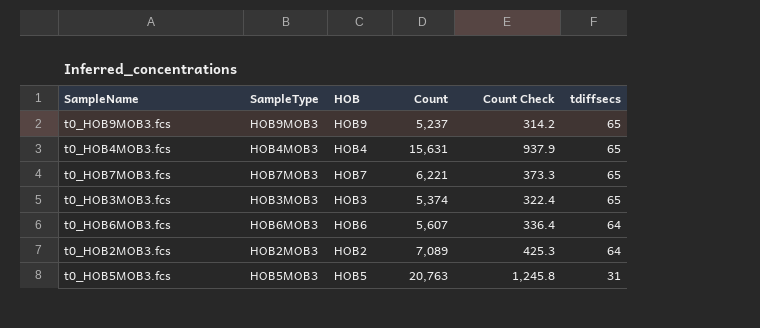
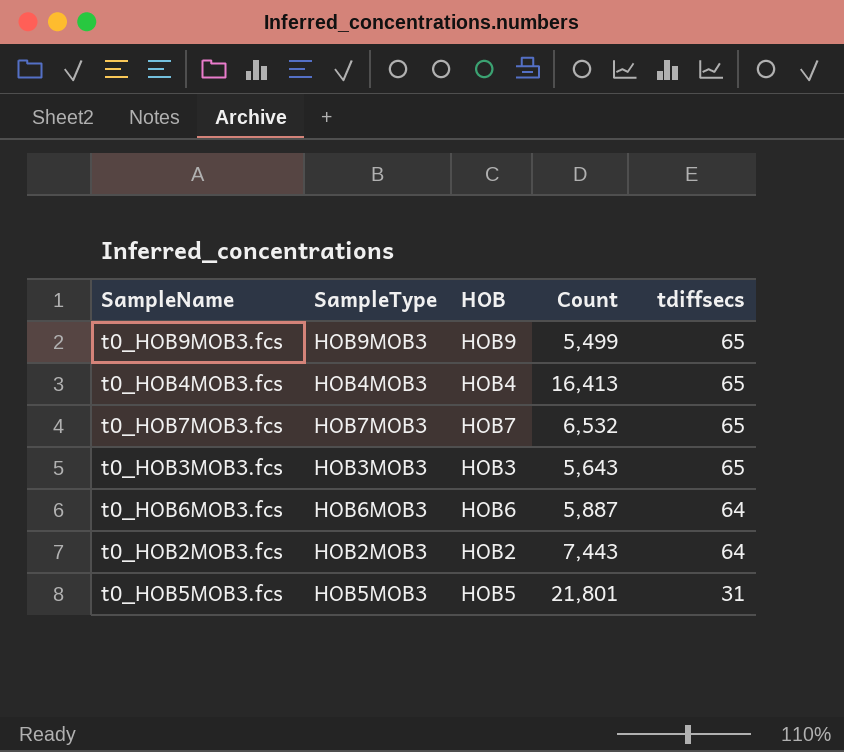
column Count Check | formula: [Count] * 0.06 -> none
t0_HOB9MOB3.fcs | Count: 5,237 -> 5,499
t0_HOB4MOB3.fcs | Count: 15,631 -> 16,413
t0_HOB7MOB3.fcs | Count: 6,221 -> 6,532
t0_HOB3MOB3.fcs | Count: 5,374 -> 5,643
t0_HOB6MOB3.fcs | Count: 5,607 -> 5,887
t0_HOB2MOB3.fcs | Count: 7,089 -> 7,443
t0_HOB5MOB3.fcs | Count: 20,763 -> 21,801

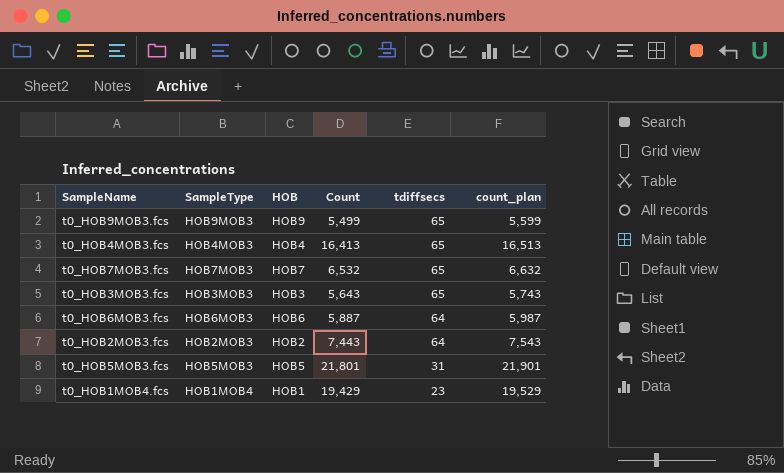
column count_plan | formula: none -> [Count] + 100
row t0_HOB1MOB4.fcs: none -> HOB1MOB4 | HOB1 | 19,429 | 23 | 19,529

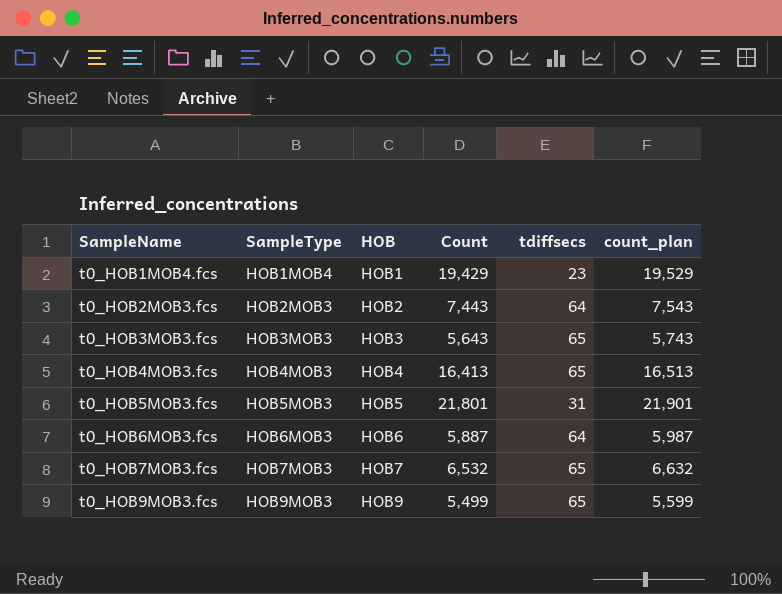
row order: tdiffsecs descending -> SampleName ascending

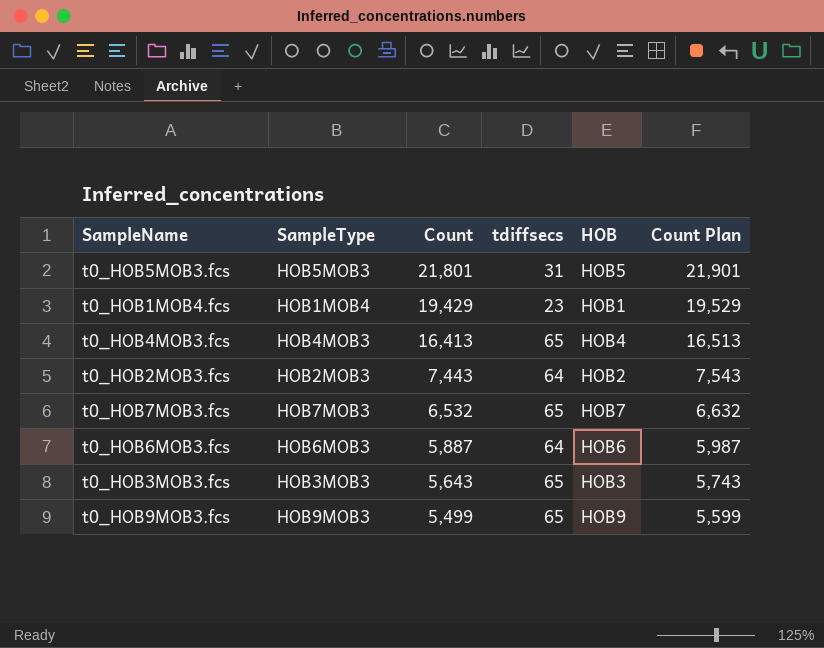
row order: SampleName ascending -> Count descending
column HOB | position: 3 -> 5
column name: count_plan -> Count Plan

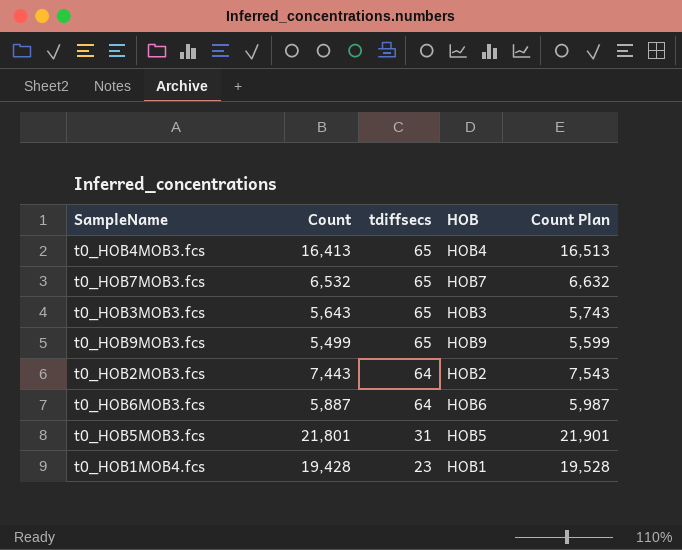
row order: Count descending -> tdiffsecs descending
column SampleType | position: 2 -> none
t0_HOB1MOB4.fcs | Count: 19,429 -> 19,428
t0_HOB1MOB4.fcs | Count Plan: 19,529 -> 19,528

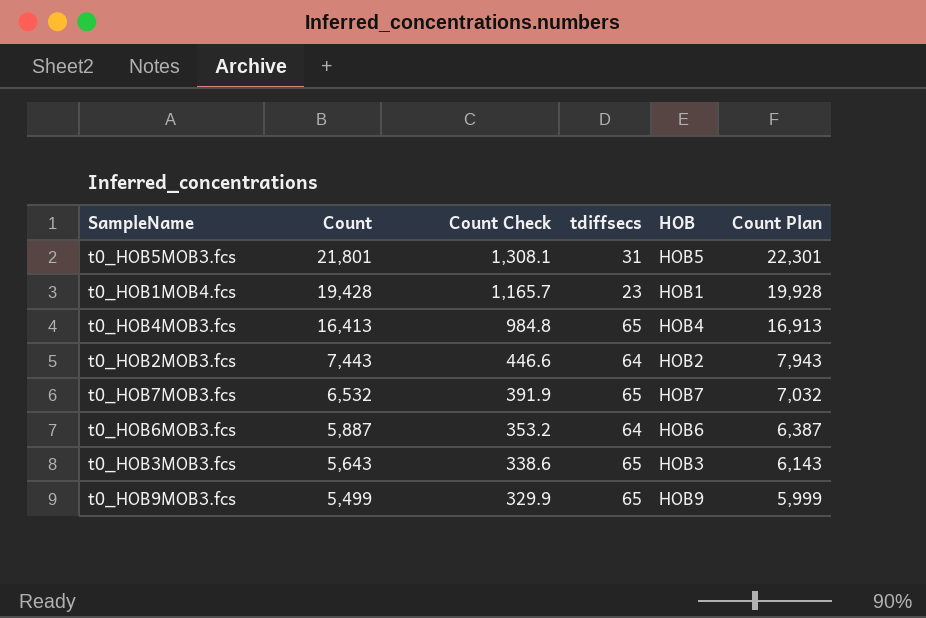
row order: tdiffsecs descending -> Count descending
column Count Check | formula: none -> [Count] * 0.06
column Count Plan | formula: [Count] + 100 -> [Count] + 500

